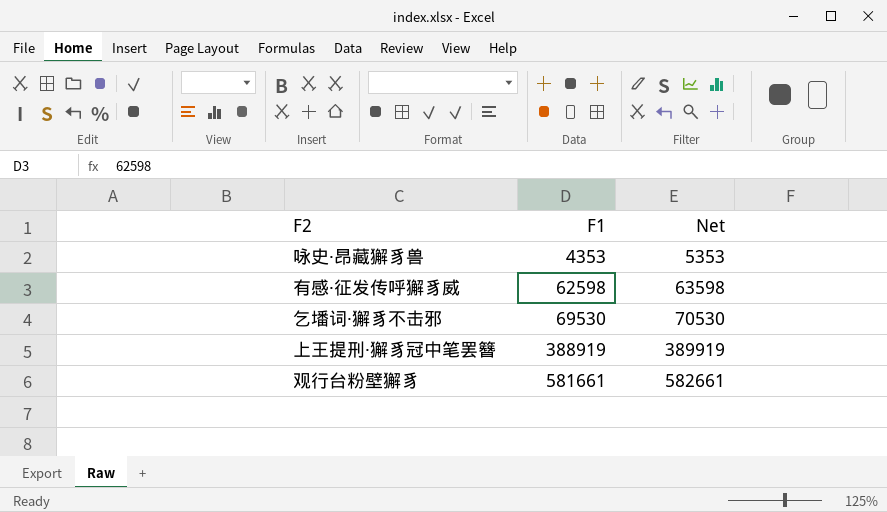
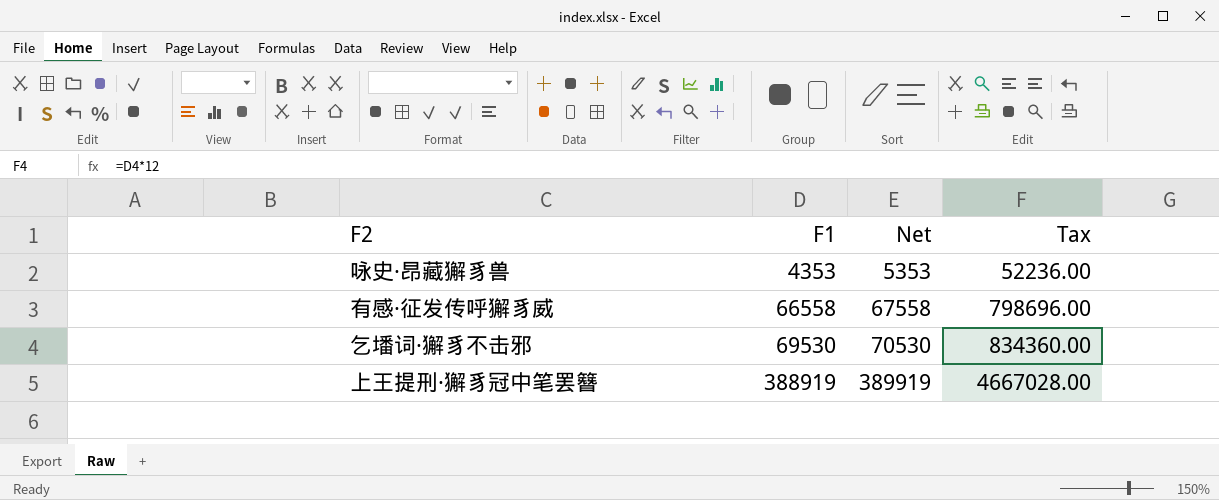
column Tax | formula: none -> [F1] * 12
row 观行台粉壁獬豸: 581661 | 582661 -> none
有感·征发传呼獬豸威 | F1: 62598 -> 66558
有感·征发传呼獬豸威 | Net: 63598 -> 67558

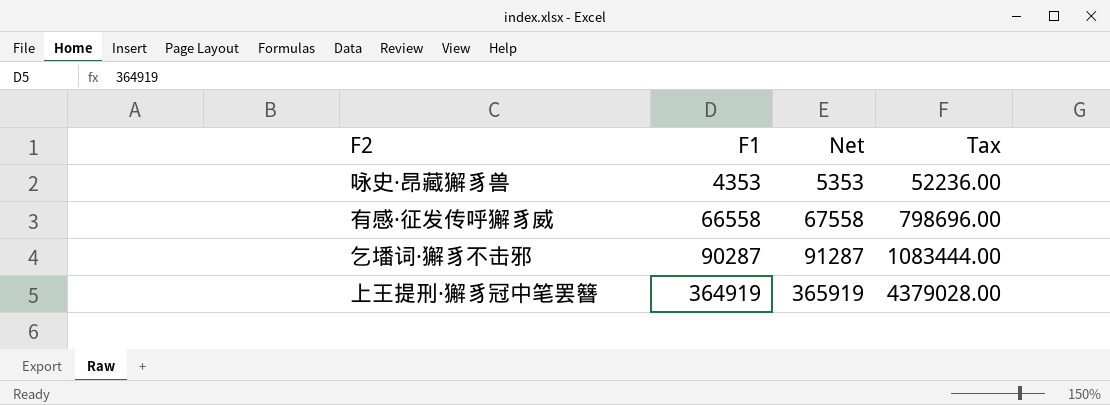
乞墦词·獬豸不击邪 | F1: 69530 -> 90287
乞墦词·獬豸不击邪 | Net: 70530 -> 91287
乞墦词·獬豸不击邪 | Tax: 834360.00 -> 1083444.00
上王提刑·獬豸冠中笔罢簪 | F1: 388919 -> 364919
上王提刑·獬豸冠中笔罢簪 | Net: 389919 -> 365919
上王提刑·獬豸冠中笔罢簪 | Tax: 4667028.00 -> 4379028.00

